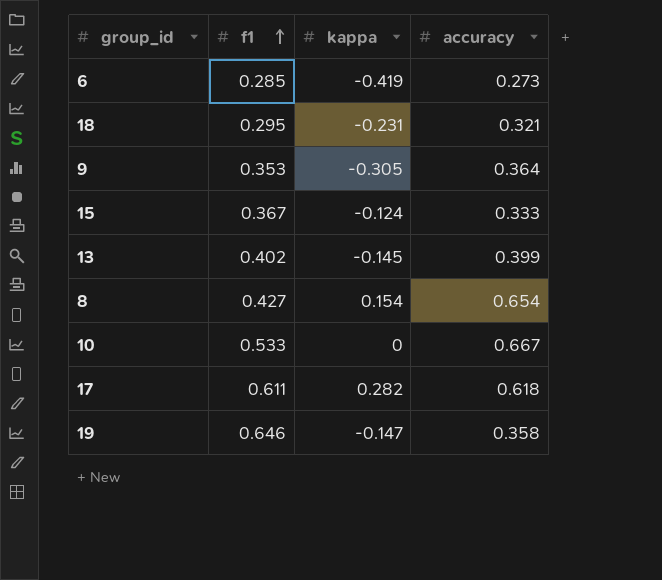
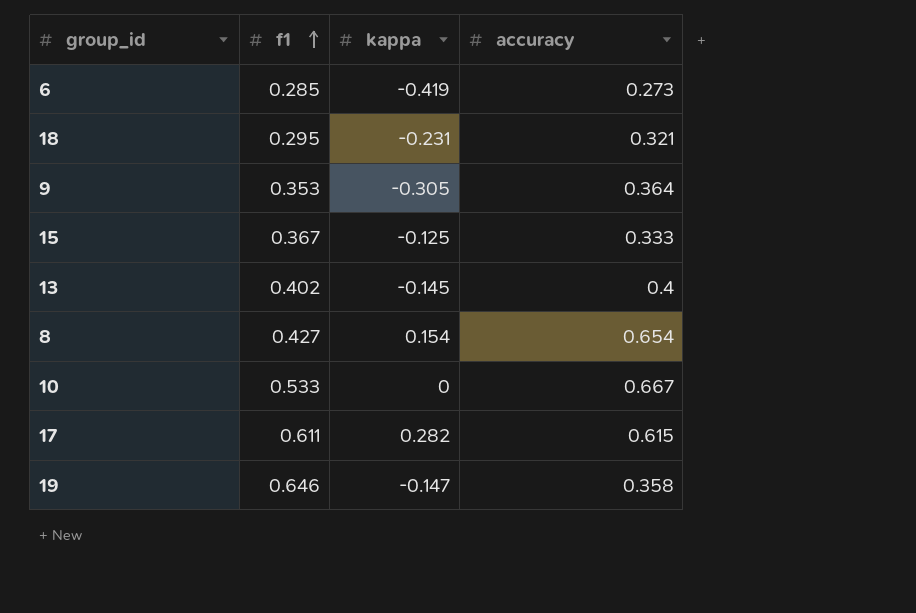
15 | kappa: -0.124 -> -0.125
13 | accuracy: 0.399 -> 0.4
17 | accuracy: 0.618 -> 0.615

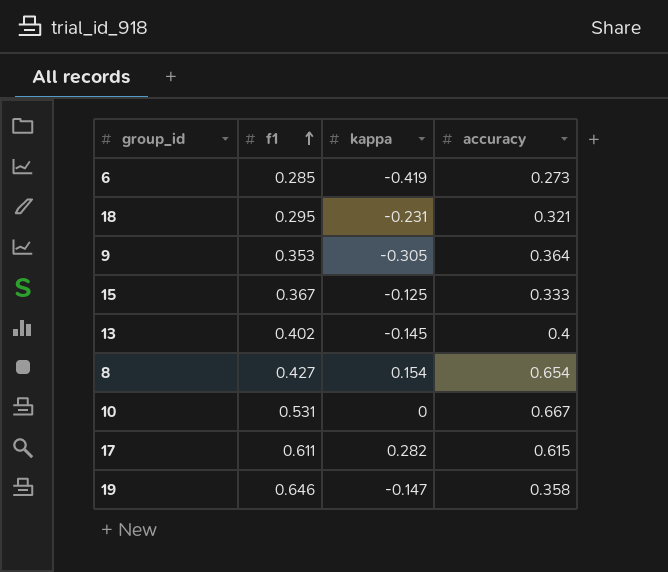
10 | f1: 0.533 -> 0.531

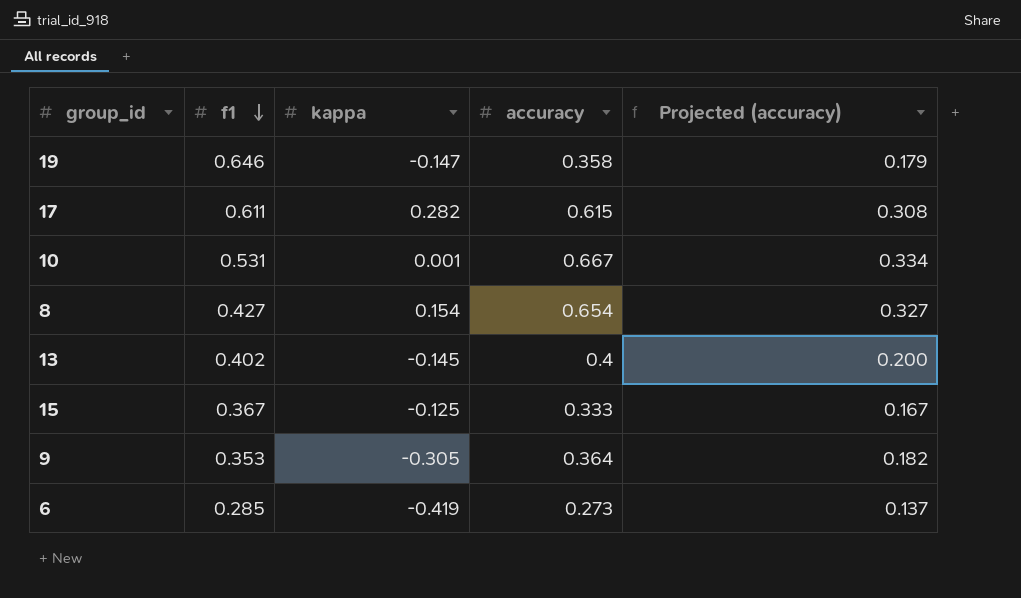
row order: f1 ascending -> f1 descending
column Projected (accuracy) | formula: none -> [accuracy] * 0.5
row 18: 0.295 | -0.231 | 0.321 -> none
10 | kappa: 0 -> 0.001

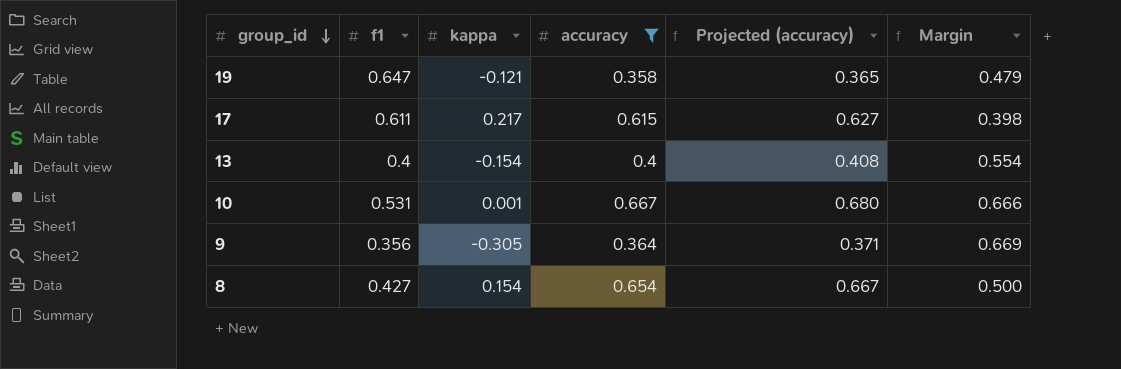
filter: none -> accuracy >= 0.358
row order: f1 descending -> group_id descending
column Projected (accuracy) | formula: [accuracy] * 0.5 -> [accuracy] * 1.02
column Margin | formula: none -> [accuracy] - [kappa]
19 | f1: 0.646 -> 0.647
19 | kappa: -0.147 -> -0.121
17 | kappa: 0.282 -> 0.217
13 | f1: 0.402 -> 0.4
13 | kappa: -0.145 -> -0.154
9 | f1: 0.353 -> 0.356

